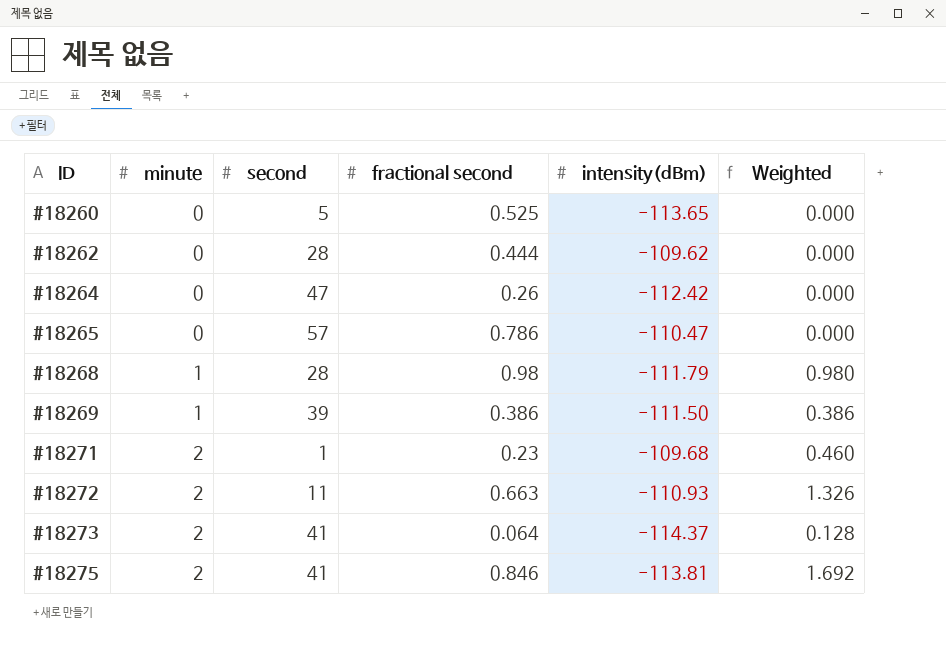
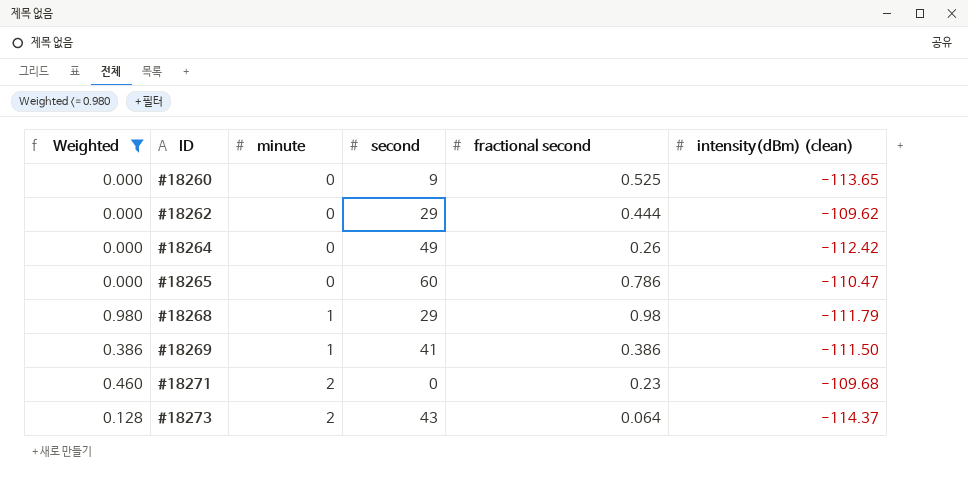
filter: none -> Weighted <= 0.980
column Weighted | position: 6 -> 1
column name: intensity(dBm) -> intensity(dBm) (clean)
#18260 | second: 5 -> 9
#18262 | second: 28 -> 29
#18264 | second: 47 -> 49
#18265 | second: 57 -> 60
#18268 | second: 28 -> 29
#18269 | second: 39 -> 41
#18271 | second: 1 -> 0
#18273 | second: 41 -> 43

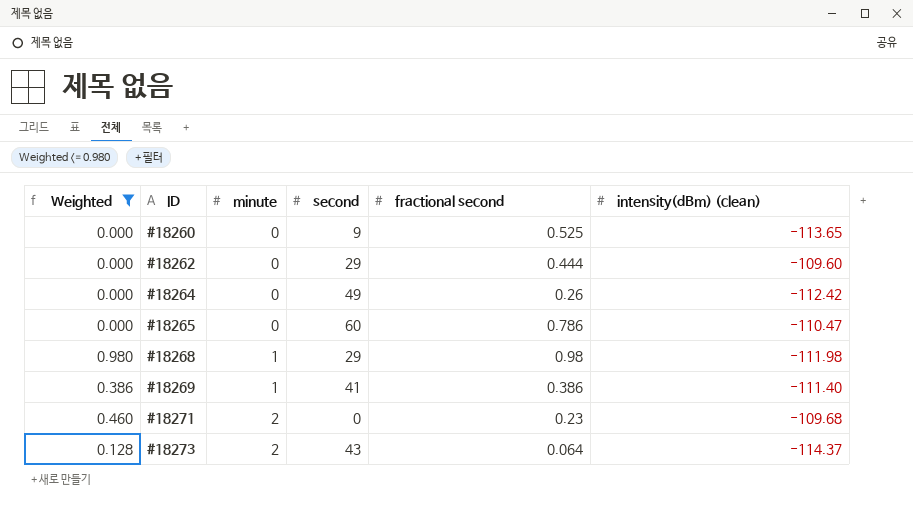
#18262 | intensity(dBm) (clean): -109.62 -> -109.60
#18268 | intensity(dBm) (clean): -111.79 -> -111.98
#18269 | intensity(dBm) (clean): -111.50 -> -111.40

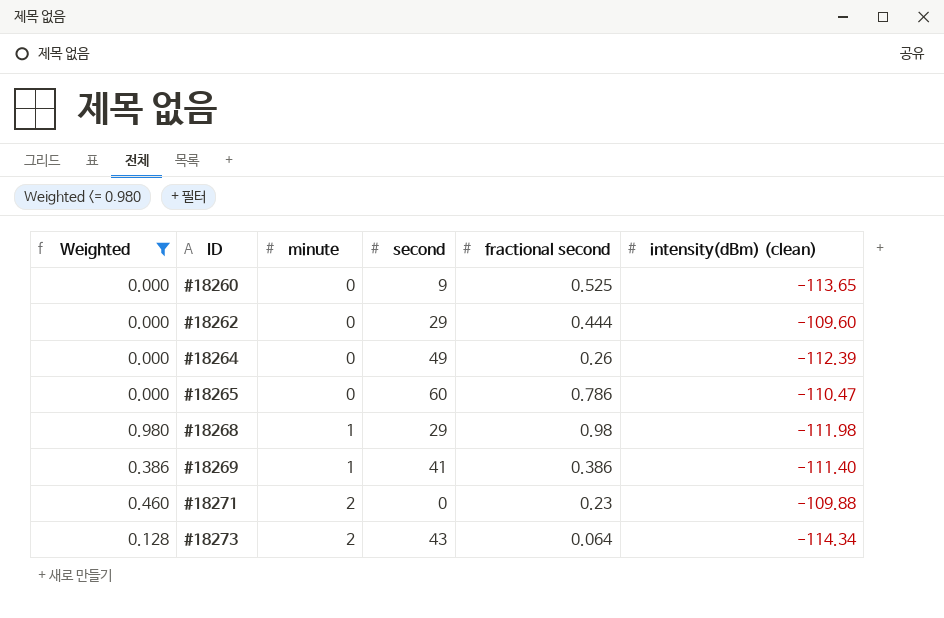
#18264 | intensity(dBm) (clean): -112.42 -> -112.39
#18271 | intensity(dBm) (clean): -109.68 -> -109.88
#18273 | intensity(dBm) (clean): -114.37 -> -114.34

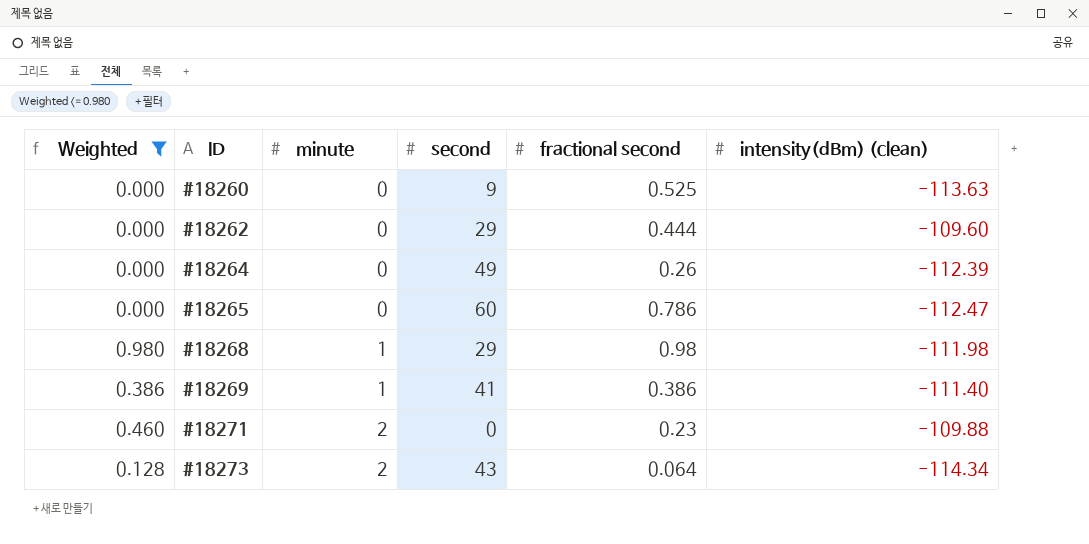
#18260 | intensity(dBm) (clean): -113.65 -> -113.63
#18265 | intensity(dBm) (clean): -110.47 -> -112.47

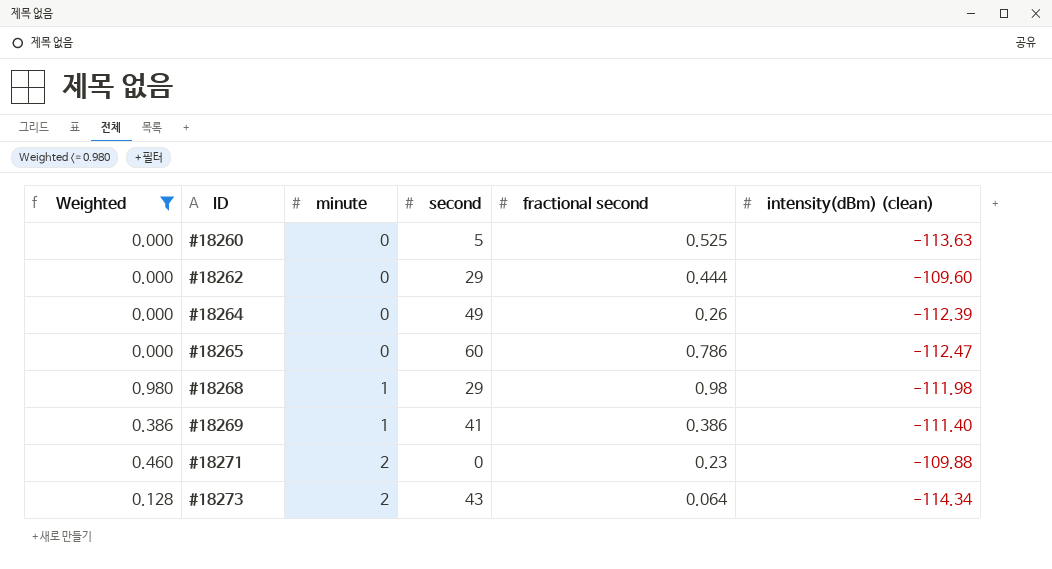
#18260 | second: 9 -> 5

